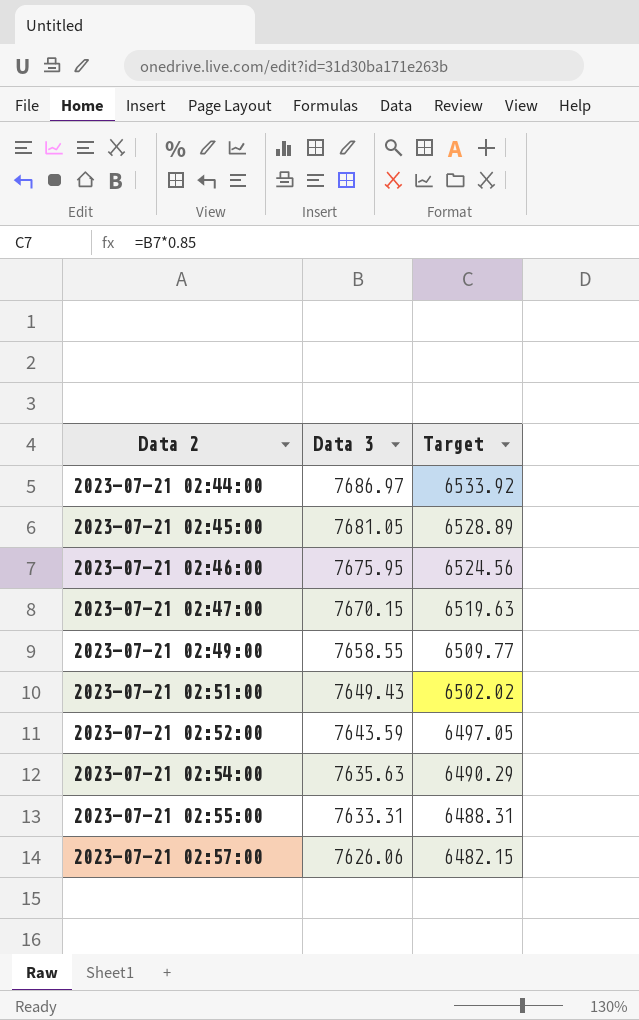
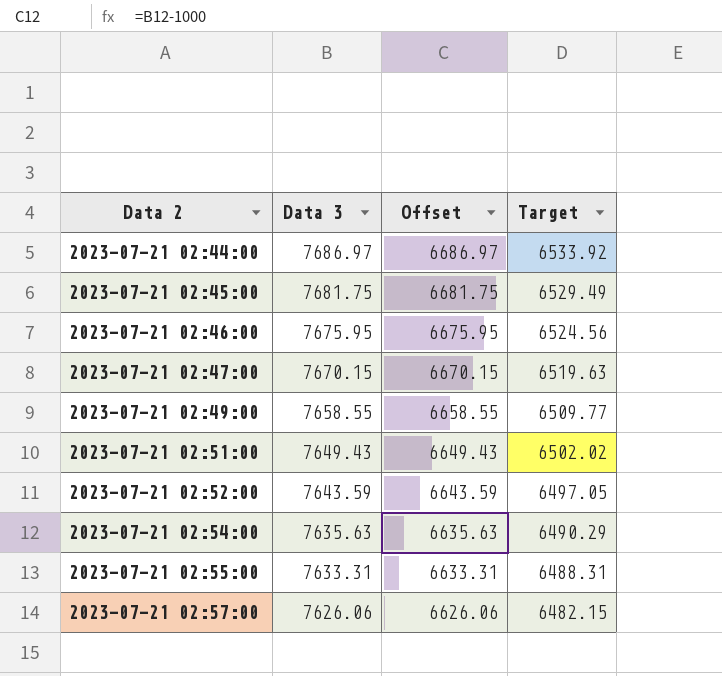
column Offset | formula: none -> [Data 3] - 1000
2023-07-21 02:45:00 | Data 3: 7681.05 -> 7681.75
2023-07-21 02:45:00 | Target: 6528.89 -> 6529.49

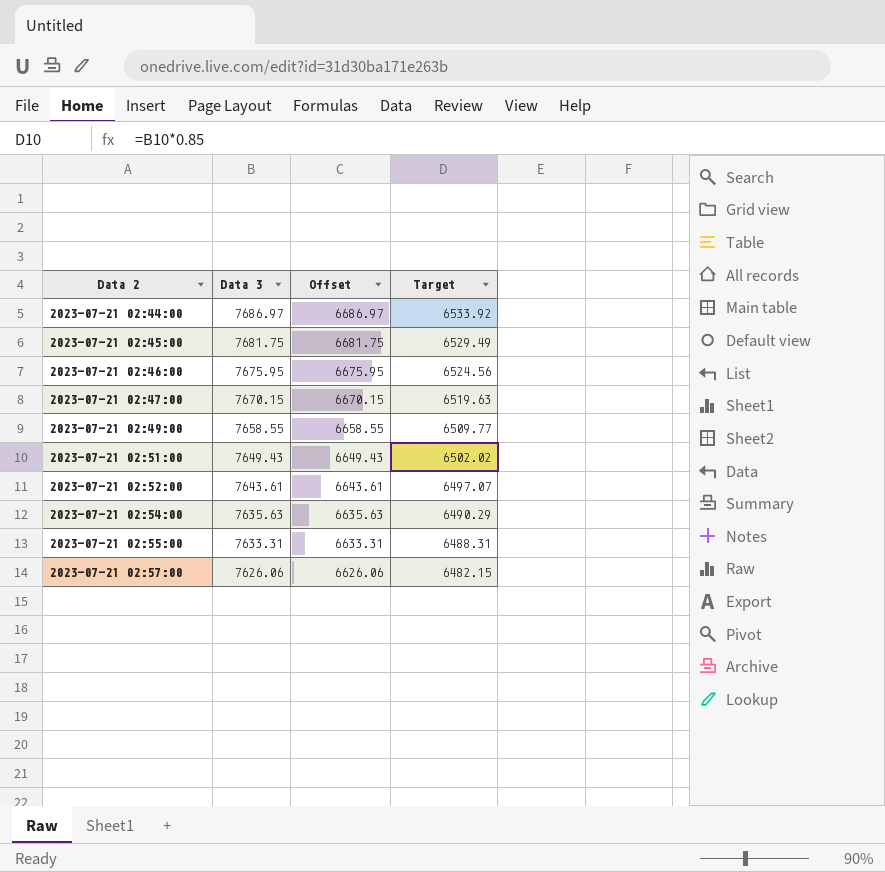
2023-07-21 02:52:00 | Data 3: 7643.59 -> 7643.61
2023-07-21 02:52:00 | Offset: 6643.59 -> 6643.61
2023-07-21 02:52:00 | Target: 6497.05 -> 6497.07

